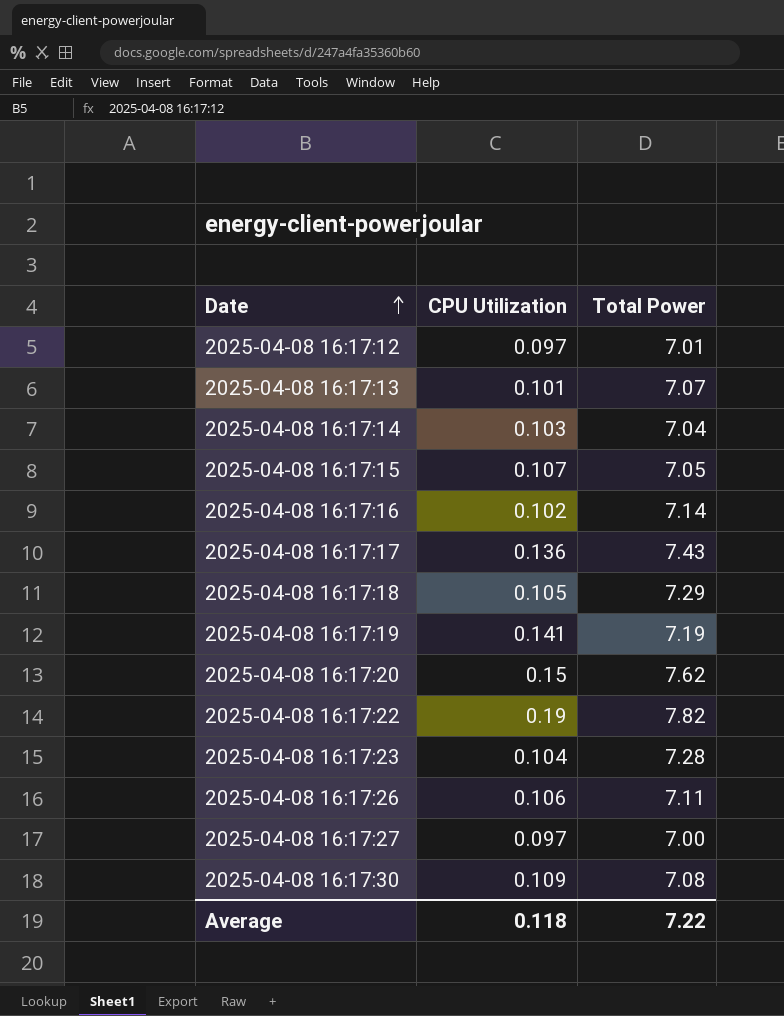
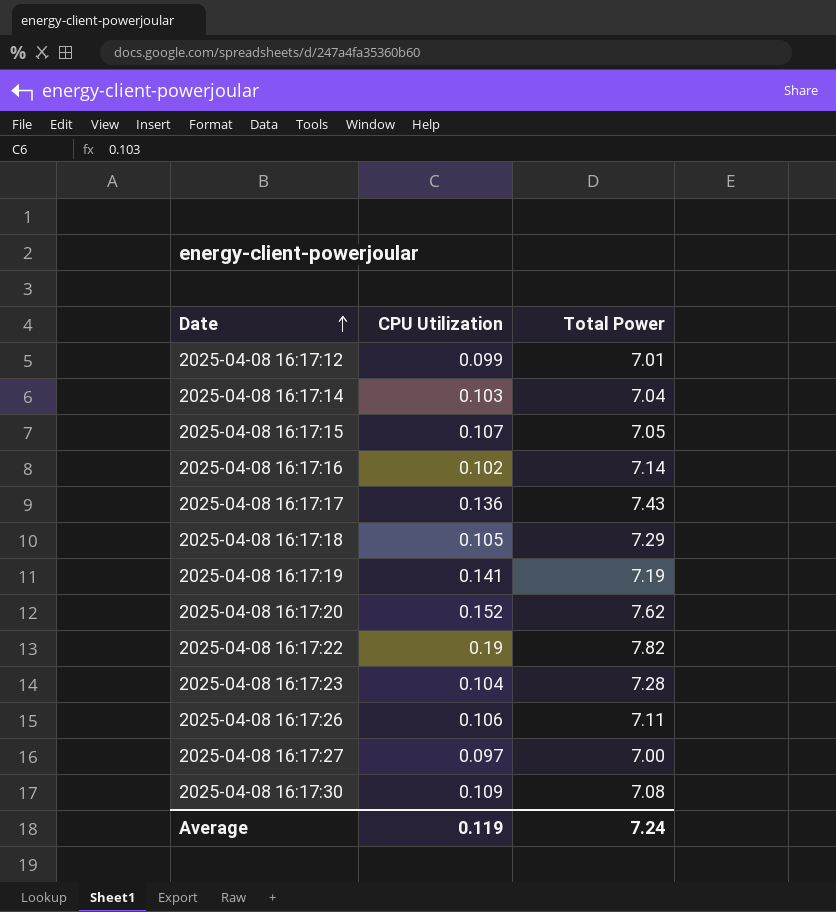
row 2025-04-08 16:17:13: 0.101 | 7.07 -> none
2025-04-08 16:17:12 | CPU Utilization: 0.097 -> 0.099
2025-04-08 16:17:20 | CPU Utilization: 0.15 -> 0.152
Average | CPU Utilization: 0.118 -> 0.119
Average | Total Power: 7.22 -> 7.24

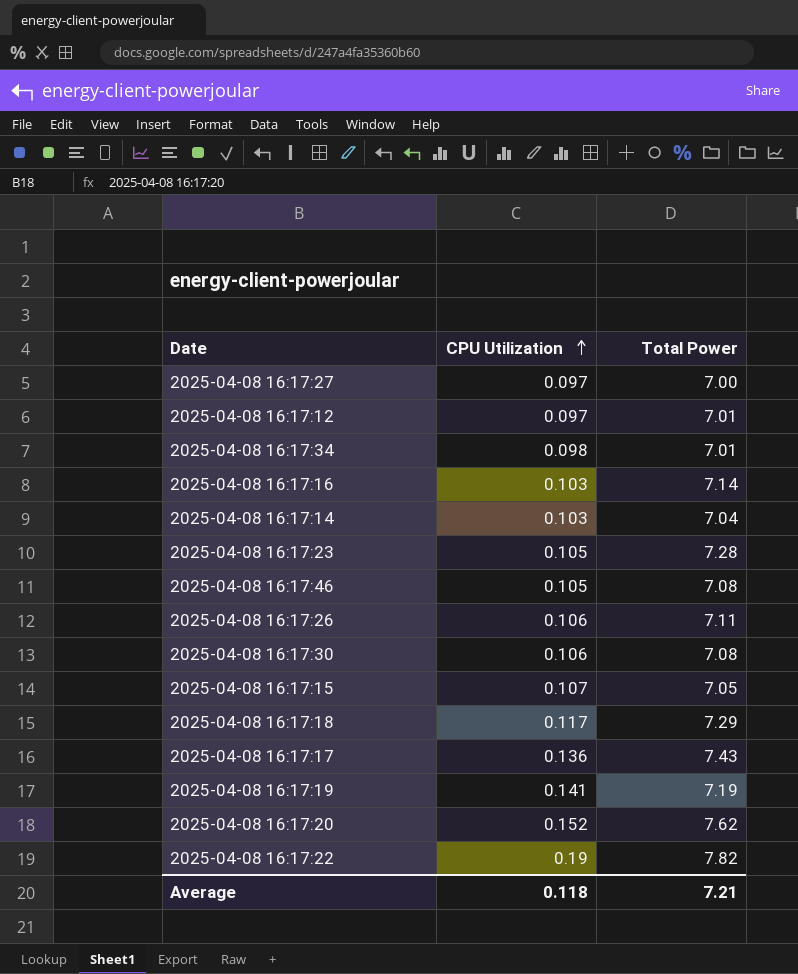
row order: Date ascending -> CPU Utilization ascending
2025-04-08 16:17:12 | CPU Utilization: 0.099 -> 0.097
row 2025-04-08 16:17:34: none -> 0.098 | 7.01
2025-04-08 16:17:16 | CPU Utilization: 0.102 -> 0.103
2025-04-08 16:17:23 | CPU Utilization: 0.104 -> 0.105
row 2025-04-08 16:17:46: none -> 0.105 | 7.08
2025-04-08 16:17:30 | CPU Utilization: 0.109 -> 0.106
2025-04-08 16:17:18 | CPU Utilization: 0.105 -> 0.117
Average | CPU Utilization: 0.119 -> 0.118
Average | Total Power: 7.24 -> 7.21

